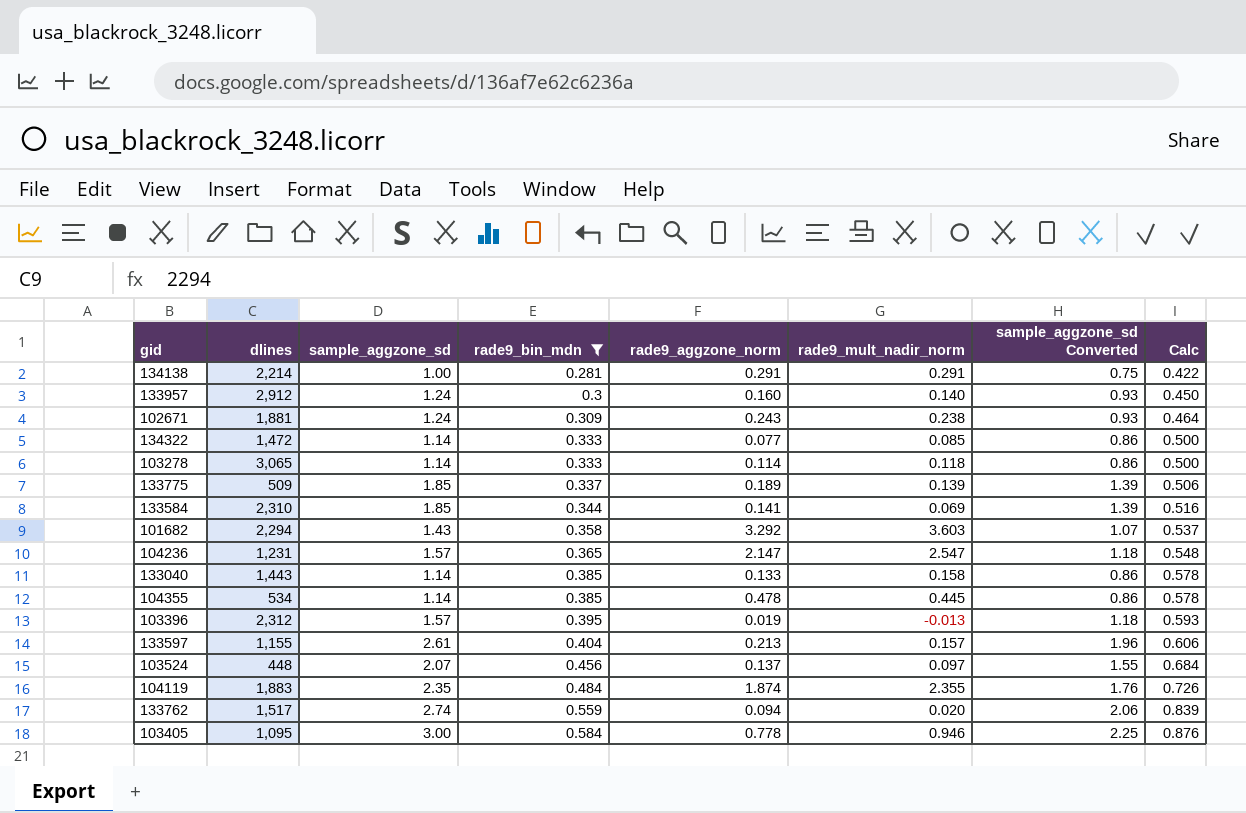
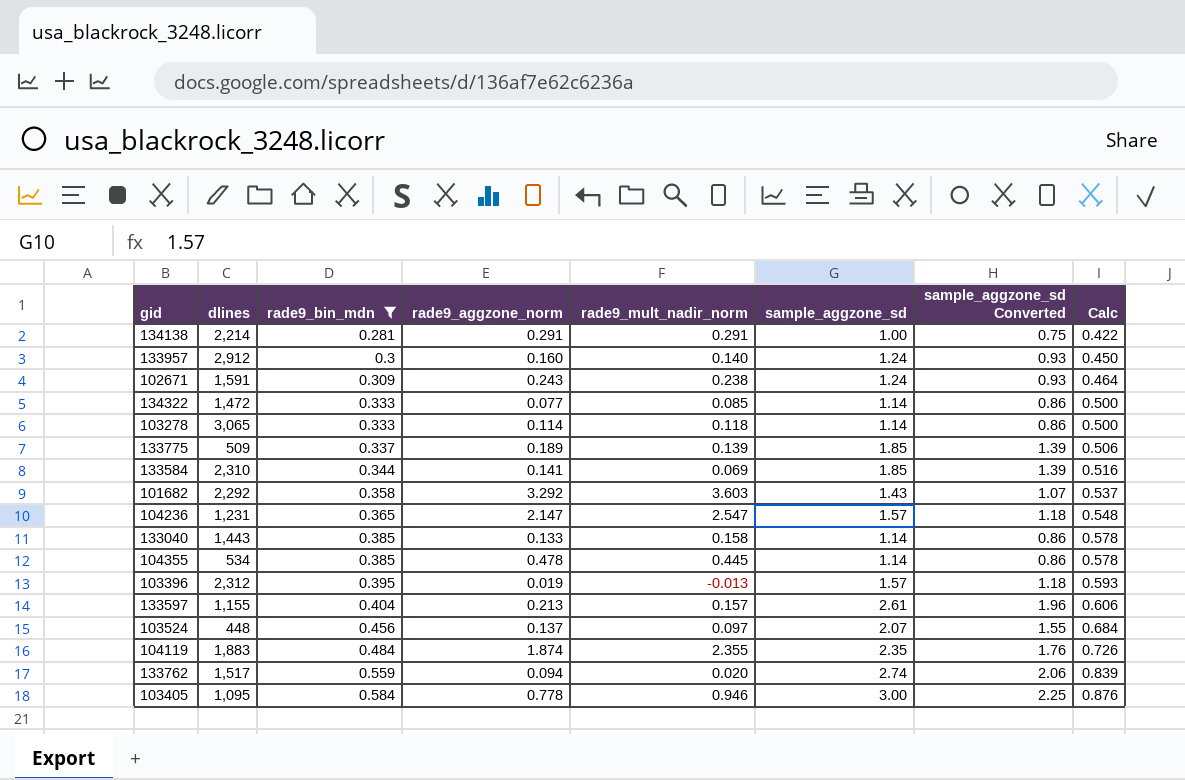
column sample_aggzone_sd | position: 3 -> 6
102671 | dlines: 1,881 -> 1,591
101682 | dlines: 2,294 -> 2,292

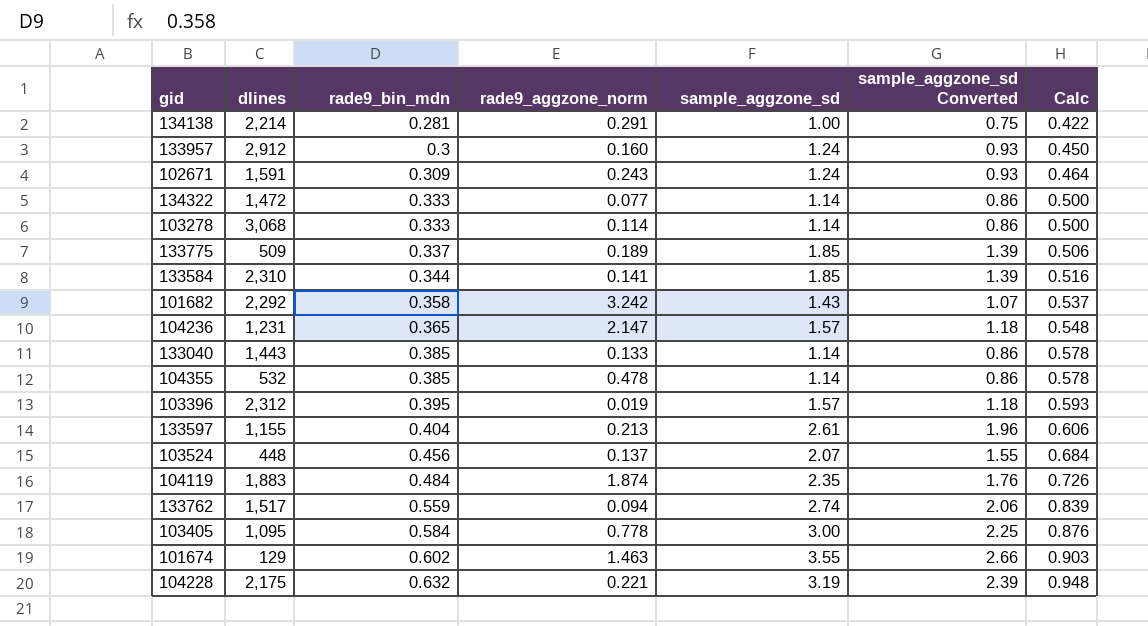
filter: rade9_bin_mdn <= 0.584 -> none
column rade9_mult_nadir_norm | position: 5 -> none
103278 | dlines: 3,065 -> 3,068
101682 | rade9_aggzone_norm: 3.292 -> 3.242
104355 | dlines: 534 -> 532

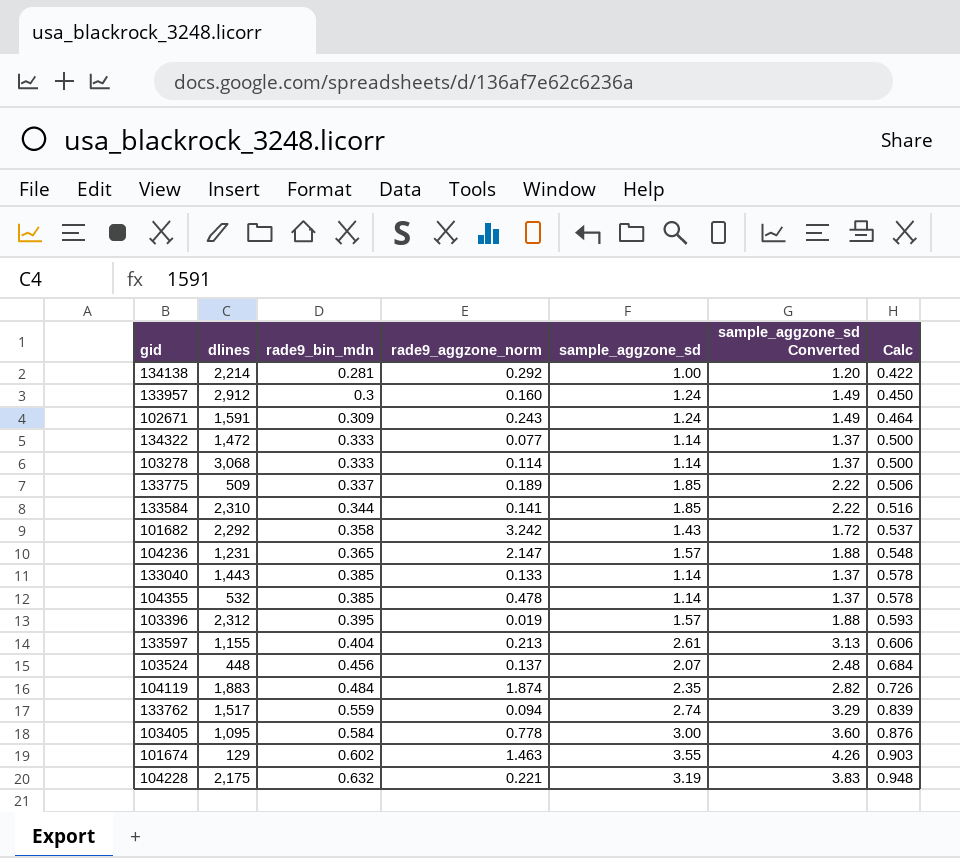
column sample_aggzone_sd Converted | formula: [sample_aggzone_sd] * 0.75 -> [sample_aggzone_sd] * 1.2
134138 | rade9_aggzone_norm: 0.291 -> 0.292

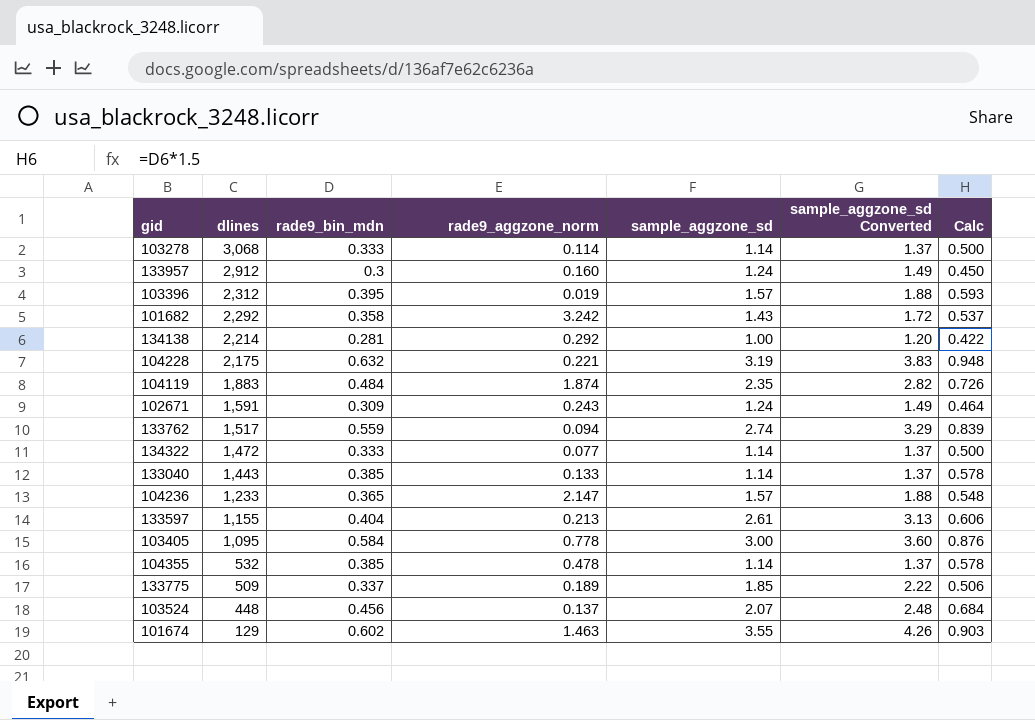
row order: rade9_bin_mdn ascending -> dlines descending
row 133584: 2,310 | 0.344 | 0.141 | 1.85 | 2.22 | 0.516 -> none
104236 | dlines: 1,231 -> 1,233

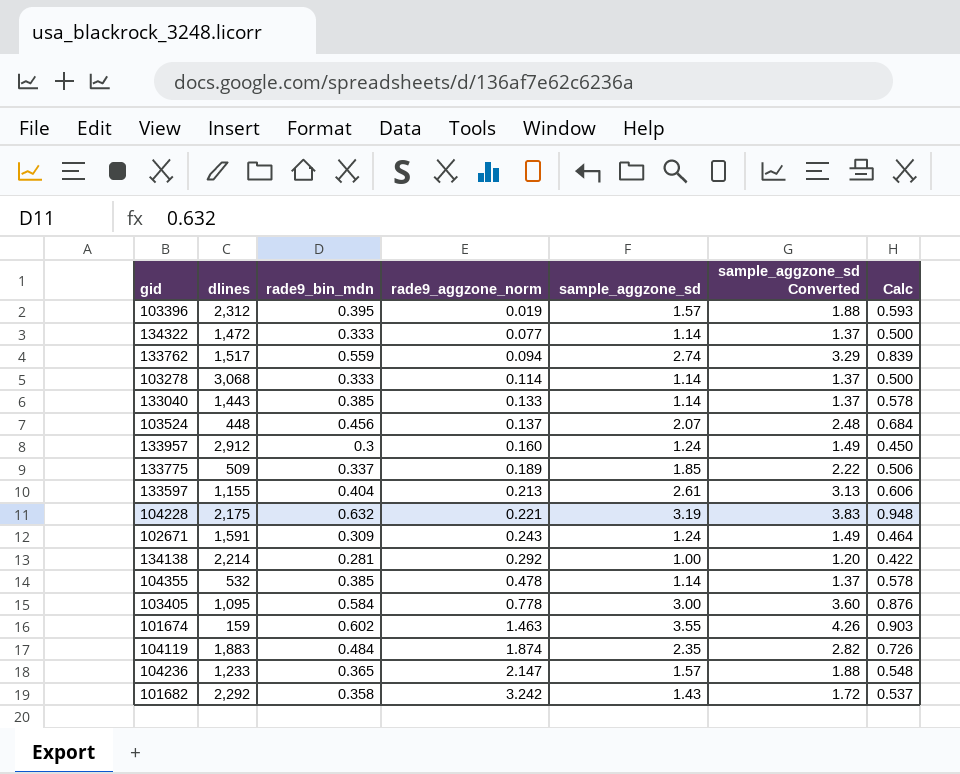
row order: dlines descending -> rade9_aggzone_norm ascending
101674 | dlines: 129 -> 159

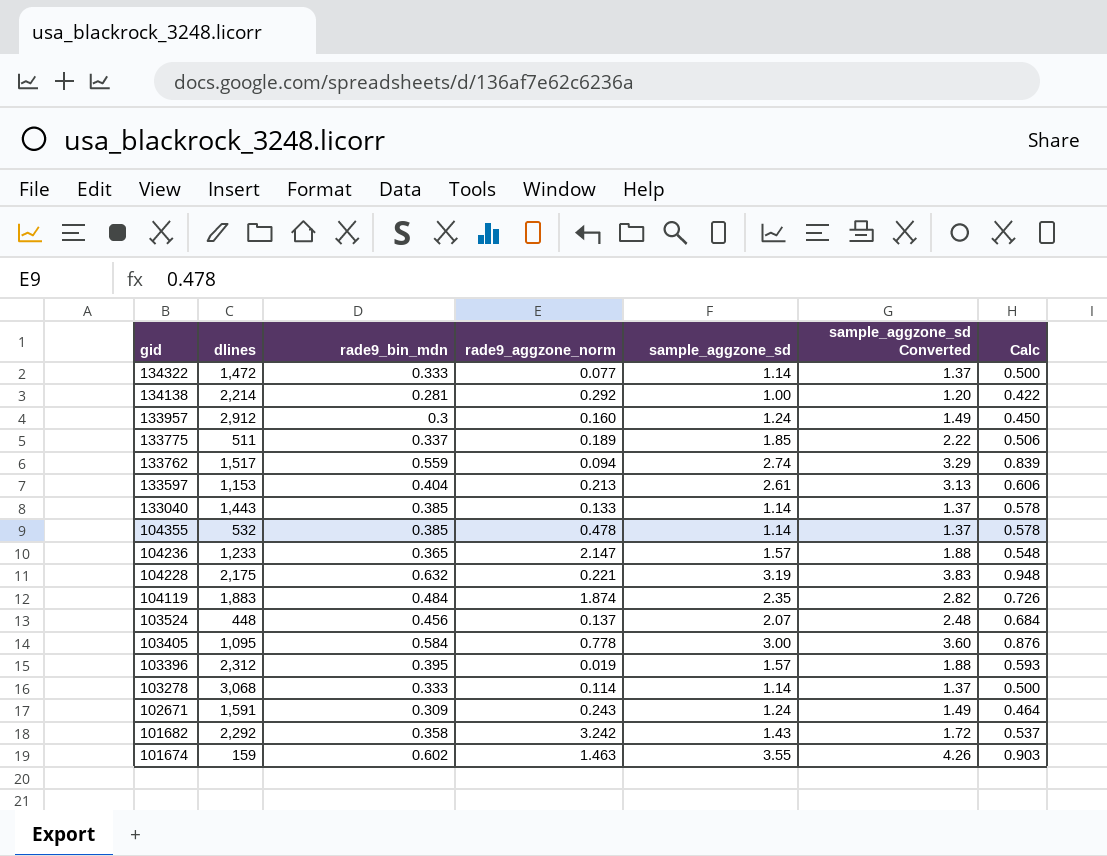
row order: rade9_aggzone_norm ascending -> gid descending
133775 | dlines: 509 -> 511
133597 | dlines: 1,155 -> 1,153

